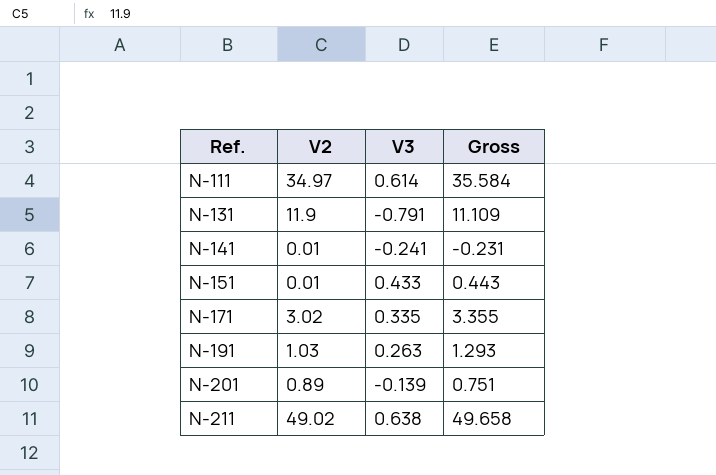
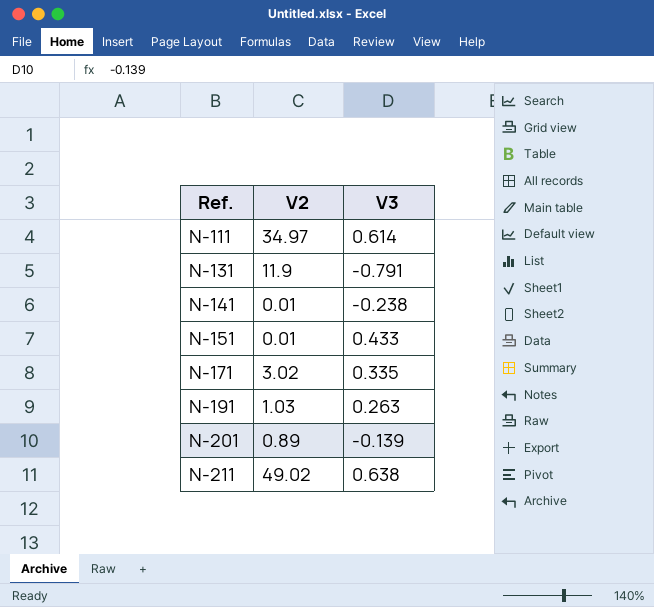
column Gross | formula: [V2] + [V3] -> none
N-141 | V3: -0.241 -> -0.238

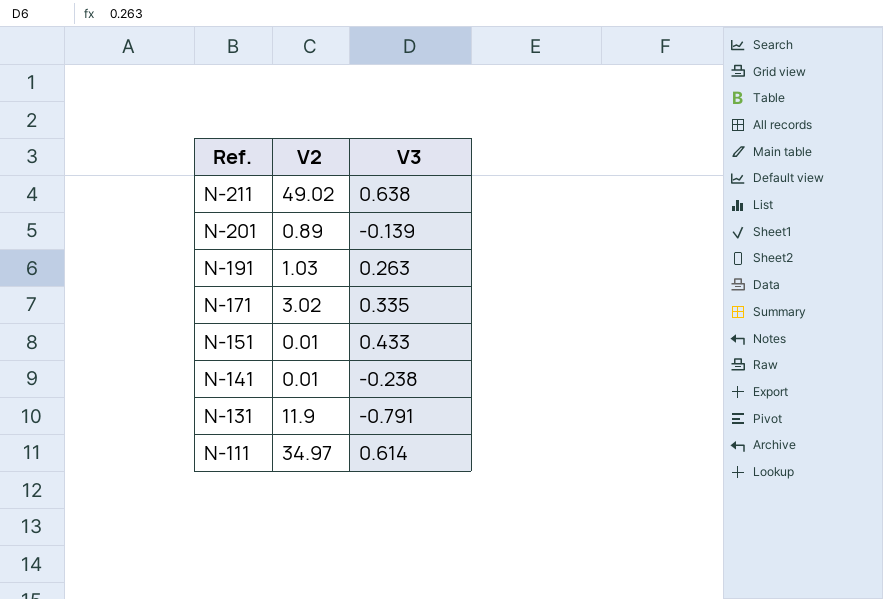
row order: Ref. ascending -> Ref. descending

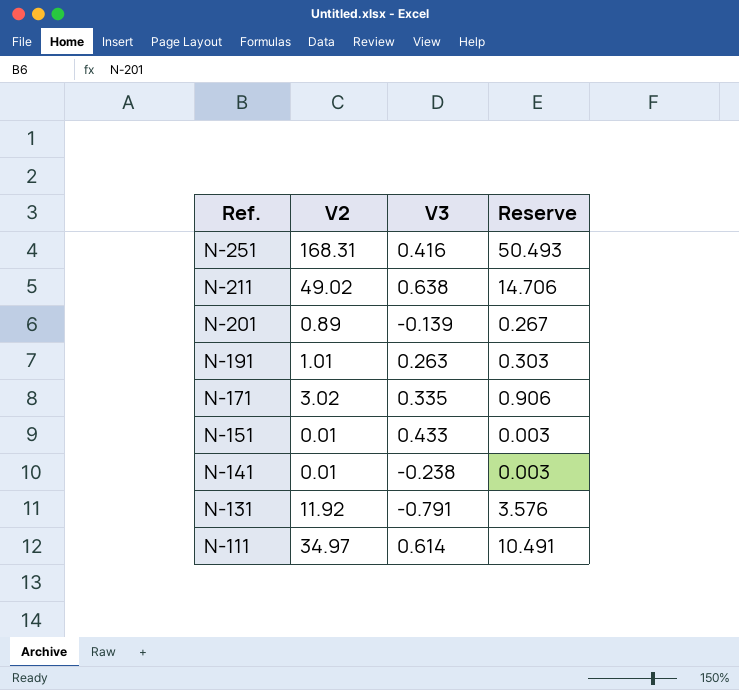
column Reserve | formula: none -> [V2] * 0.3
row N-251: none -> 168.31 | 0.416 | 50.493
N-191 | V2: 1.03 -> 1.01
N-131 | V2: 11.9 -> 11.92

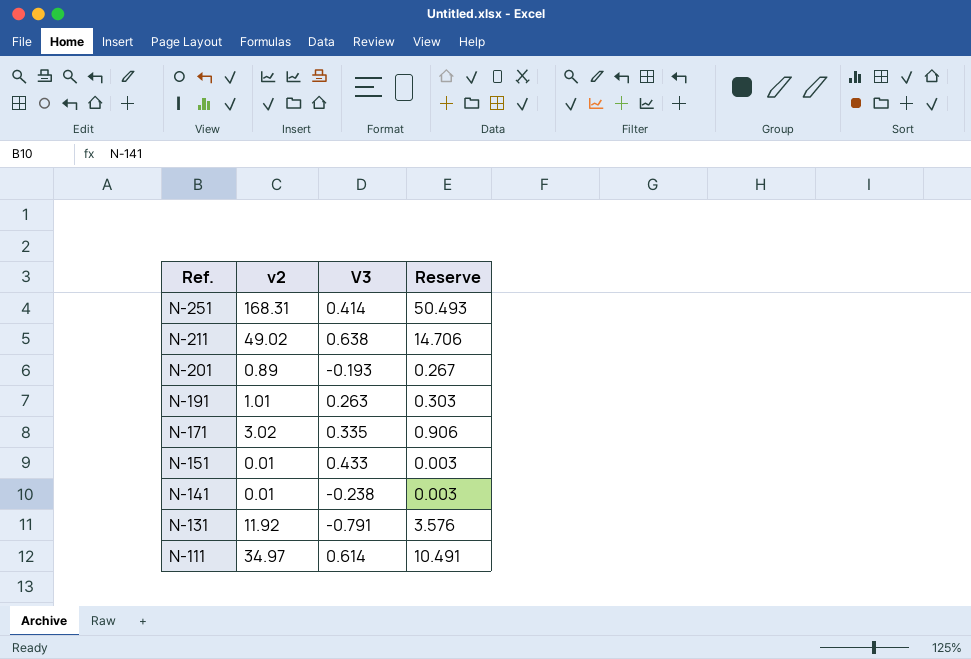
column name: V2 -> v2
N-251 | V3: 0.416 -> 0.414
N-201 | V3: -0.139 -> -0.193

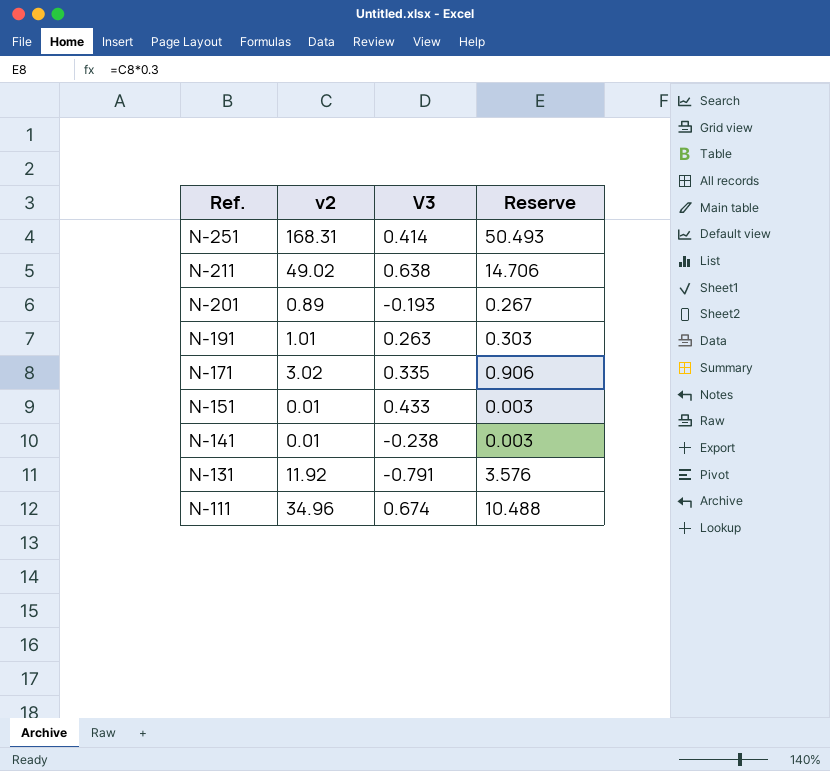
N-111 | v2: 34.97 -> 34.96
N-111 | V3: 0.614 -> 0.674
N-111 | Reserve: 10.491 -> 10.488

